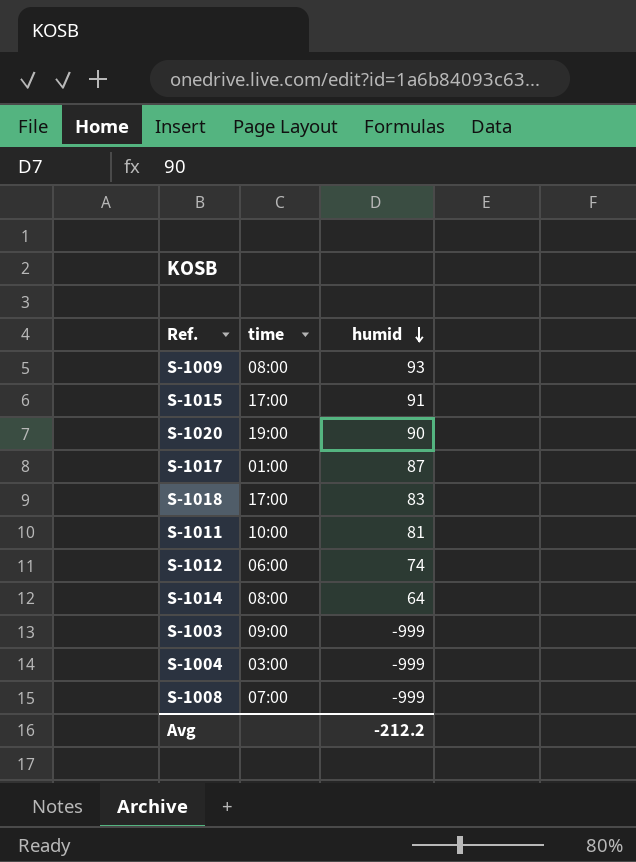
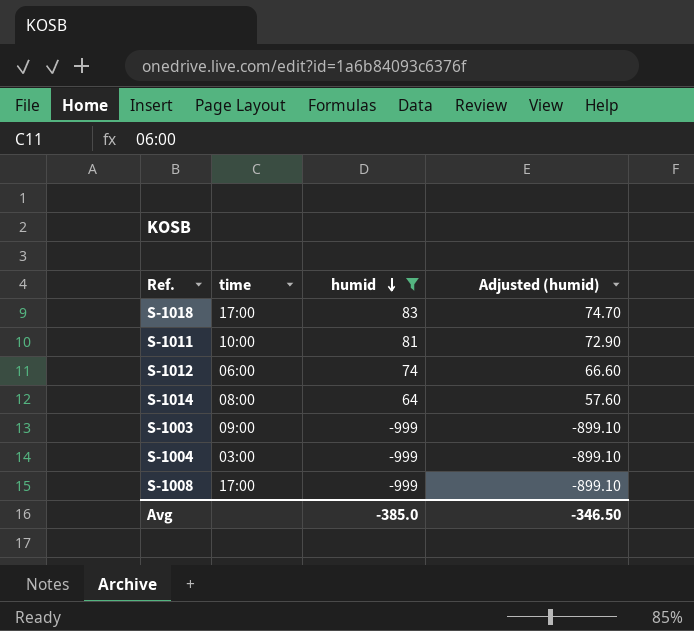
filter: none -> humid <= 83
column Adjusted (humid) | formula: none -> [humid] * 0.9
S-1008 | time: 07:00 -> 17:00
Avg | humid: -212.2 -> -385.0

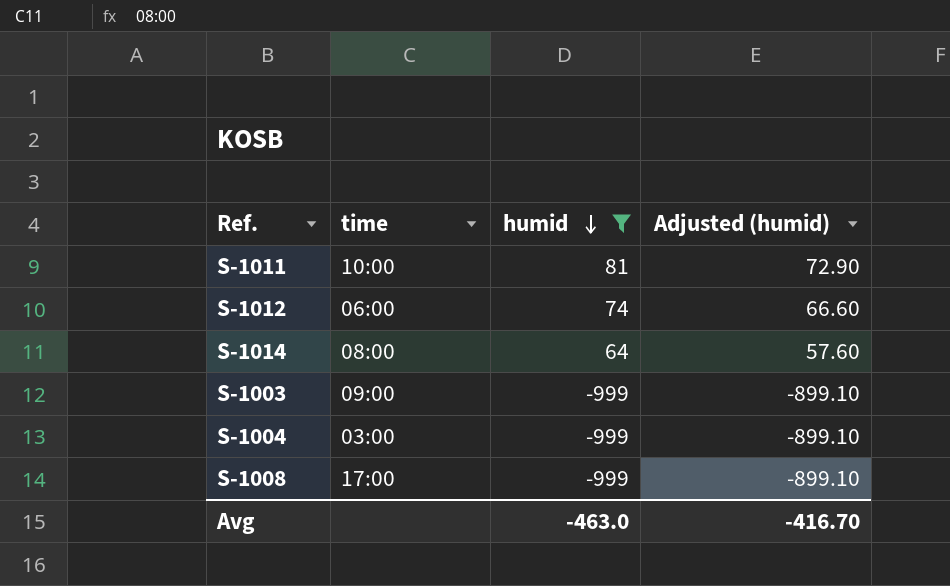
row S-1018: 17:00 | 83 | 74.70 -> none
Avg | humid: -385.0 -> -463.0
Avg | Adjusted (humid): -346.50 -> -416.70

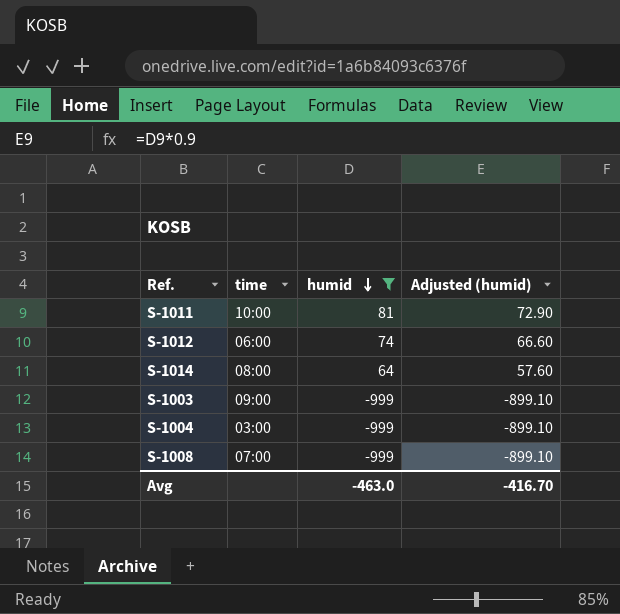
S-1008 | time: 17:00 -> 07:00

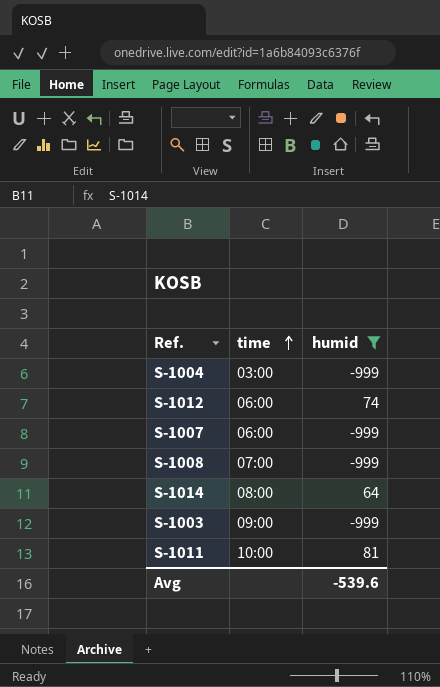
row order: humid descending -> time ascending
column Adjusted (humid) | formula: [humid] * 0.9 -> none
row S-1007: none -> 06:00 | -999
Avg | humid: -463.0 -> -539.6

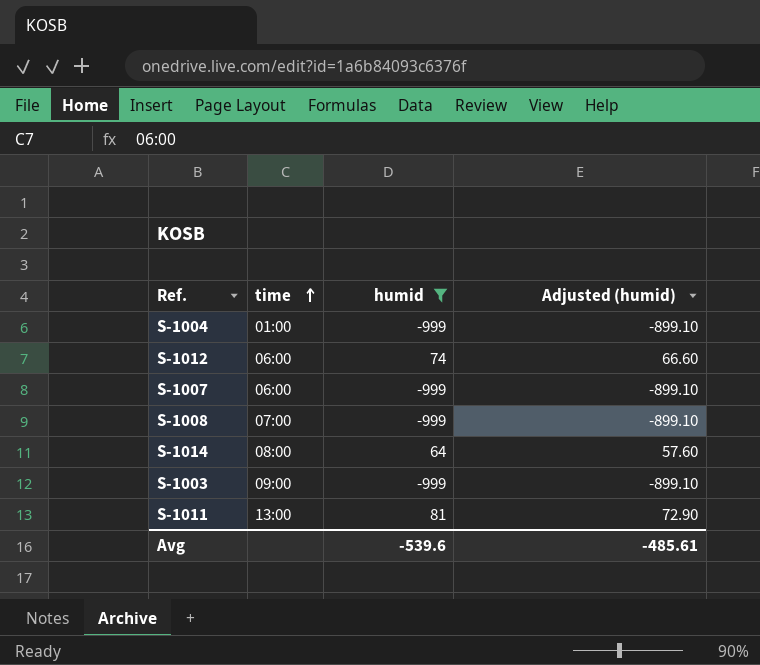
column Adjusted (humid) | formula: none -> [humid] * 0.9
S-1004 | time: 03:00 -> 01:00
S-1011 | time: 10:00 -> 13:00

